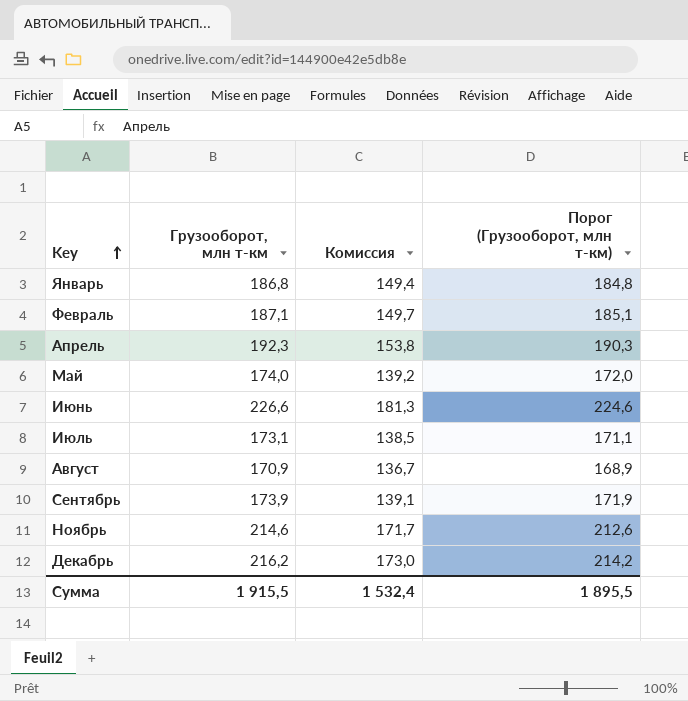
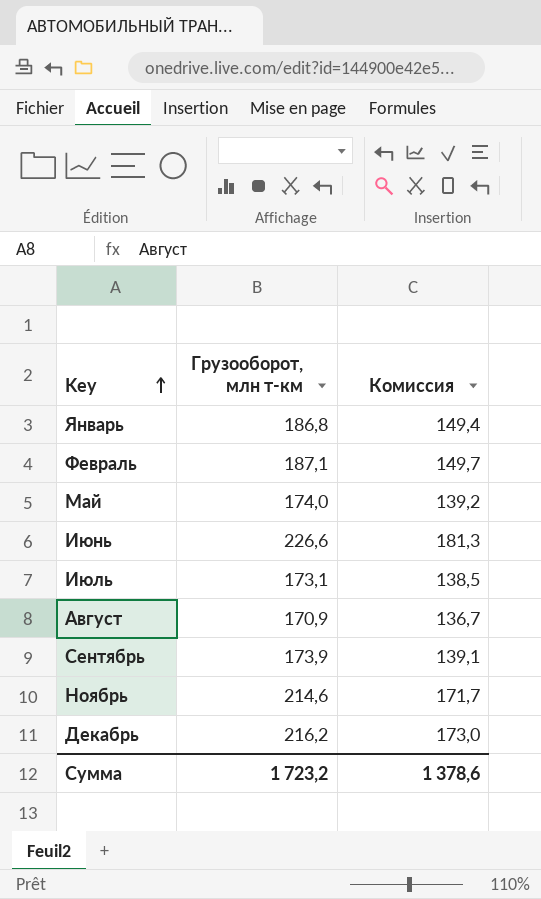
column Порог (Грузооборот, млн т-км) | formula: [Грузооборот, млн т-км] - 2 -> none
row Апрель: 192,3 | 153,8 | 190,3 -> none
Сумма | Грузооборот, млн т-км: 1 915,5 -> 1 723,2
Сумма | Комиссия: 1 532,4 -> 1 378,6

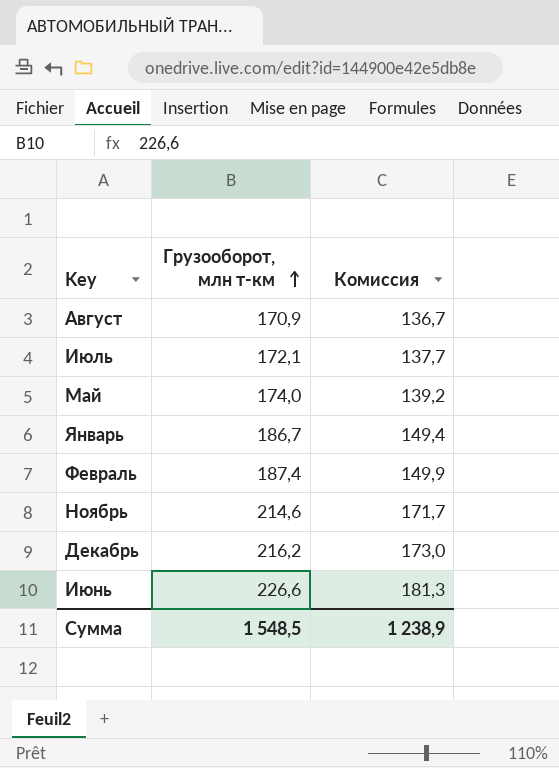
row order: Key ascending -> Грузооборот, млн т-км ascending
row Сентябрь: 173,9 | 139,1 -> none
Июль | Грузооборот, млн т-км: 173,1 -> 172,1
Июль | Комиссия: 138,5 -> 137,7
Январь | Грузооборот, млн т-км: 186,8 -> 186,7
Февраль | Грузооборот, млн т-км: 187,1 -> 187,4
Февраль | Комиссия: 149,7 -> 149,9
Сумма | Грузооборот, млн т-км: 1 723,2 -> 1 548,5
Сумма | Комиссия: 1 378,6 -> 1 238,9

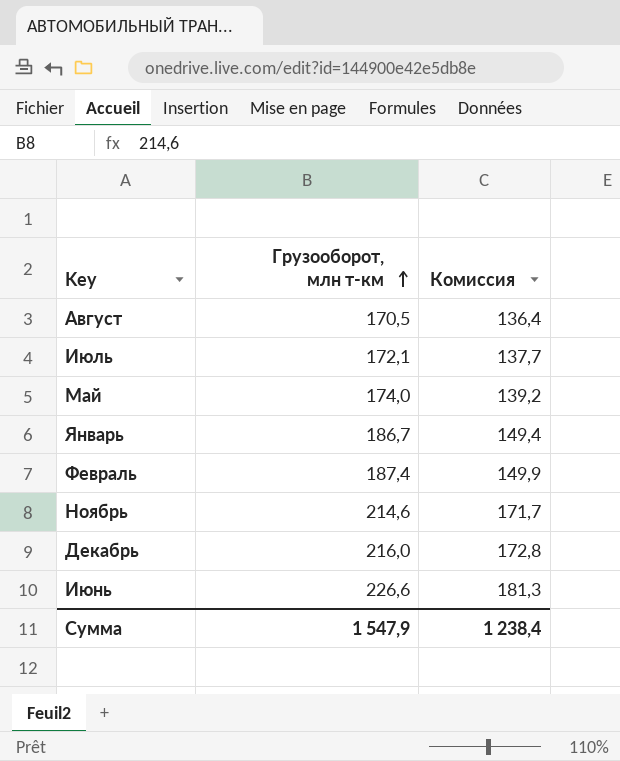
Август | Грузооборот, млн т-км: 170,9 -> 170,5
Август | Комиссия: 136,7 -> 136,4
Декабрь | Грузооборот, млн т-км: 216,2 -> 216,0
Декабрь | Комиссия: 173,0 -> 172,8
Сумма | Грузооборот, млн т-км: 1 548,5 -> 1 547,9
Сумма | Комиссия: 1 238,9 -> 1 238,4

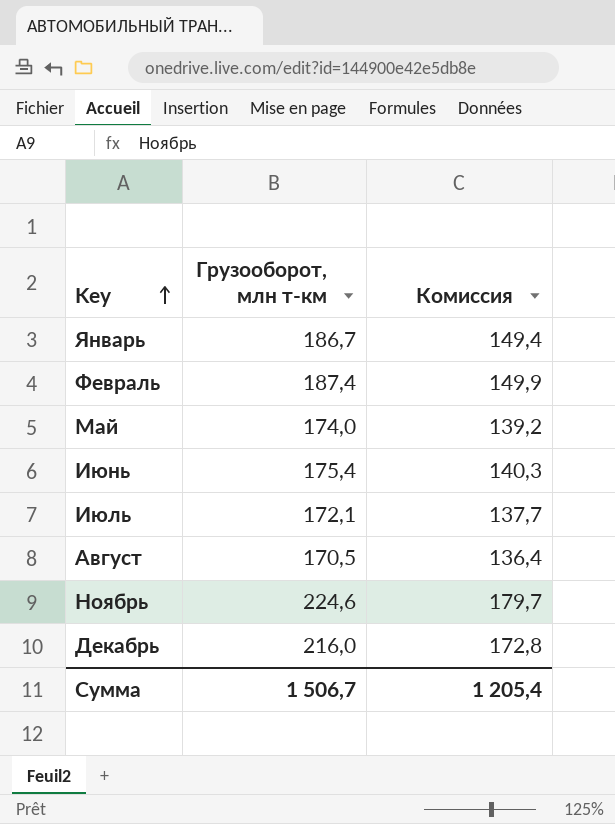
row order: Грузооборот, млн т-км ascending -> Key ascending
Июнь | Грузооборот, млн т-км: 226,6 -> 175,4
Июнь | Комиссия: 181,3 -> 140,3
Ноябрь | Грузооборот, млн т-км: 214,6 -> 224,6
Ноябрь | Комиссия: 171,7 -> 179,7
Сумма | Грузооборот, млн т-км: 1 547,9 -> 1 506,7
Сумма | Комиссия: 1 238,4 -> 1 205,4

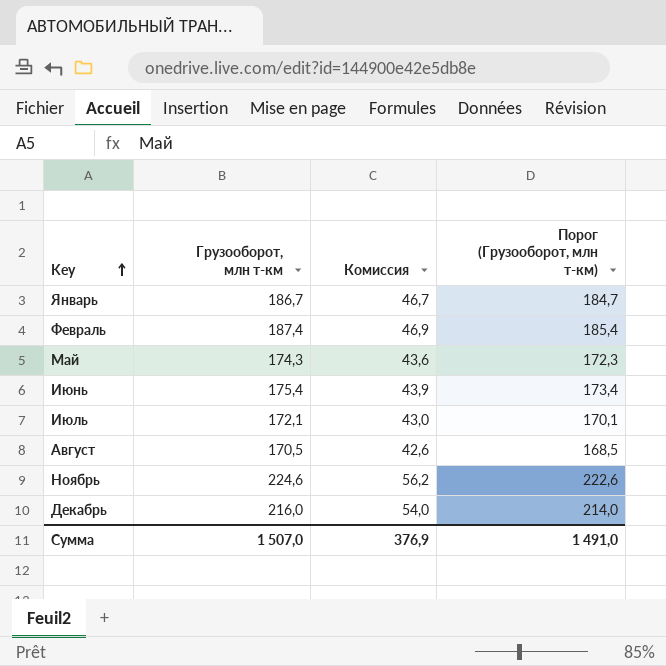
column Комиссия | formula: [Грузооборот, млн т-км] * 0,8 -> [Грузооборот, млн т-км] * 0,25
column Порог (Грузооборот, млн т-км) | formula: none -> [Грузооборот, млн т-км] - 2
Май | Грузооборот, млн т-км: 174,0 -> 174,3
Сумма | Грузооборот, млн т-км: 1 506,7 -> 1 507,0
Сумма | Комиссия: 1 205,4 -> 376,9

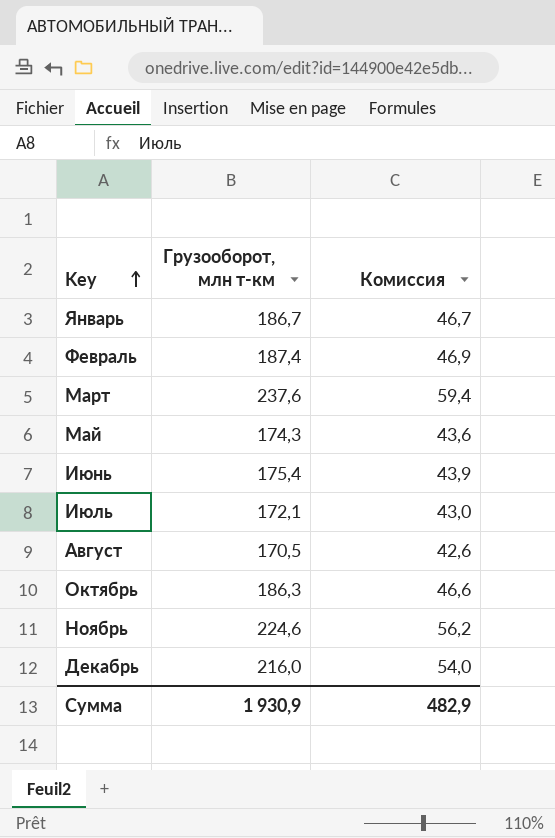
column Порог (Грузооборот, млн т-км) | formula: [Грузооборот, млн т-км] - 2 -> none
row Март: none -> 237,6 | 59,4
row Октябрь: none -> 186,3 | 46,6
Сумма | Грузооборот, млн т-км: 1 507,0 -> 1 930,9
Сумма | Комиссия: 376,9 -> 482,9

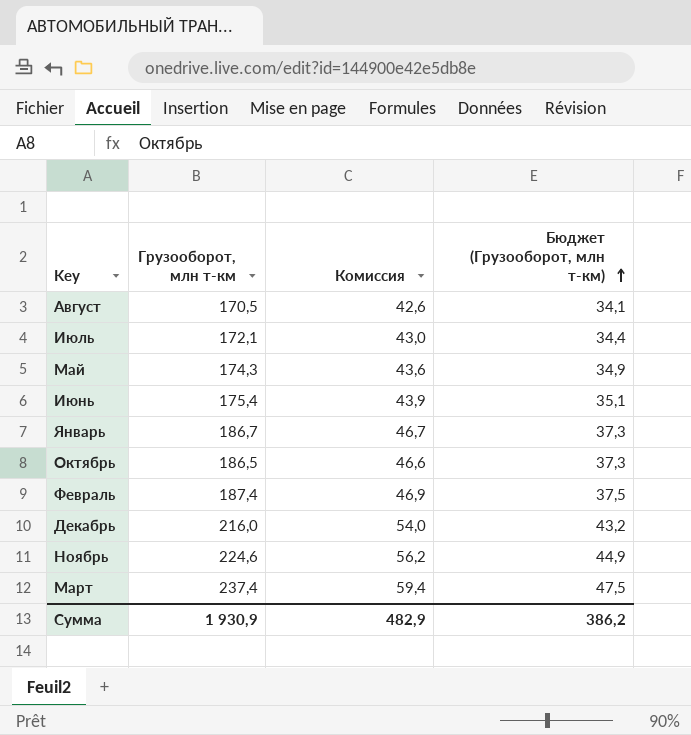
row order: Key ascending -> Бюджет (Грузооборот, млн т-км) ascending
column Бюджет (Грузооборот, млн т-км) | formula: none -> [Грузооборот, млн т-км] * 0,2
Октябрь | Грузооборот, млн т-км: 186,3 -> 186,5
Март | Грузооборот, млн т-км: 237,6 -> 237,4

